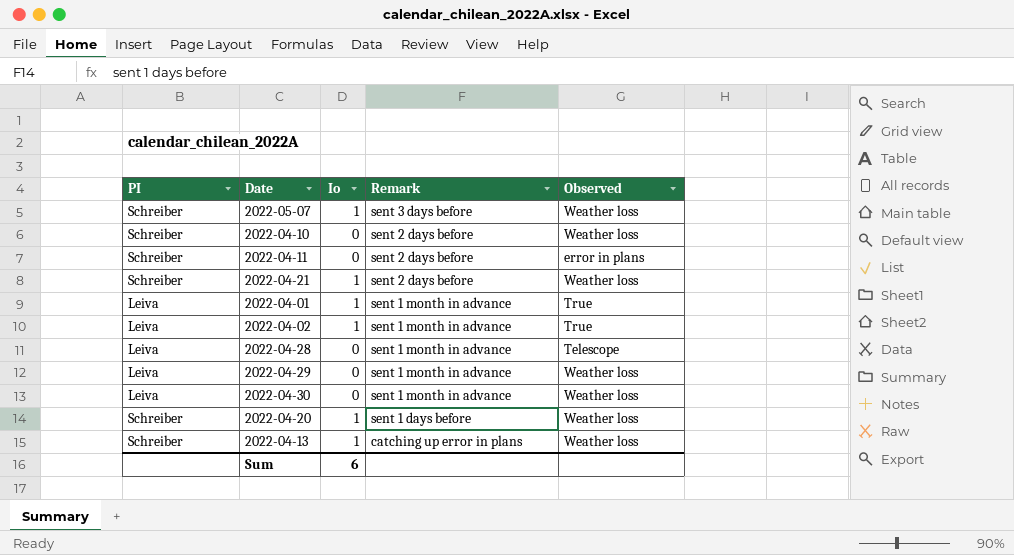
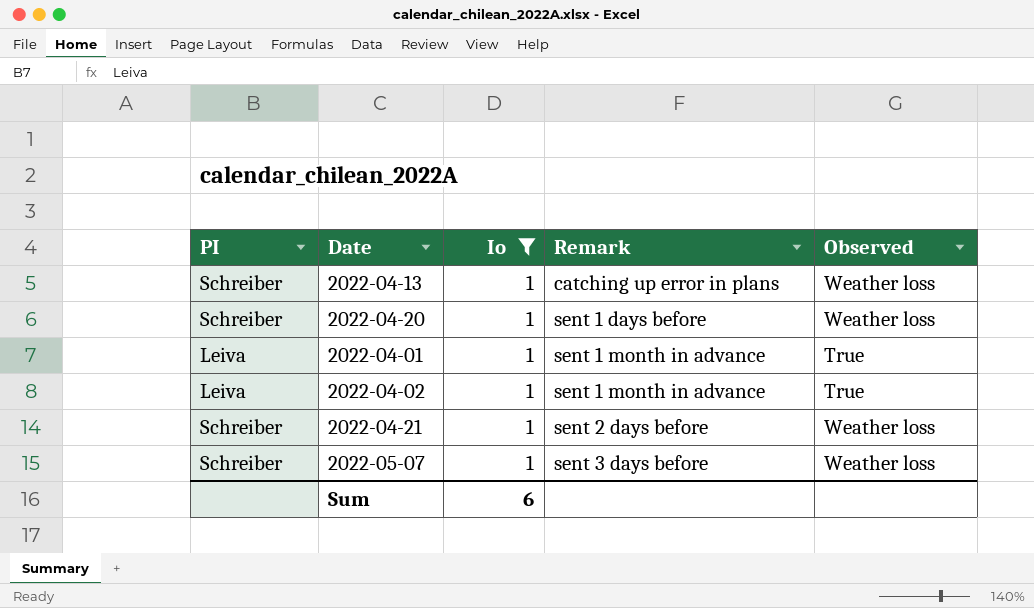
filter: none -> Io = 1
row order: Remark descending -> Remark ascending

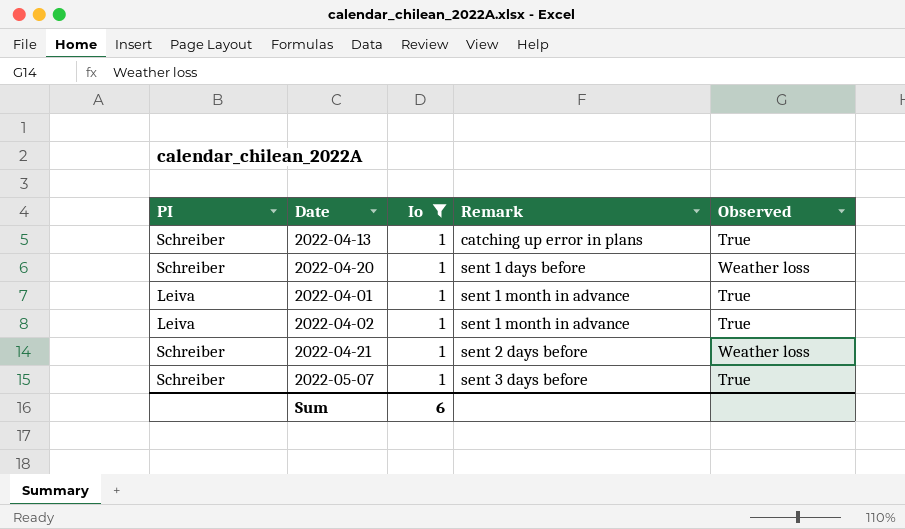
2022-04-13 | Observed: Weather loss -> True
2022-05-07 | Observed: Weather loss -> True

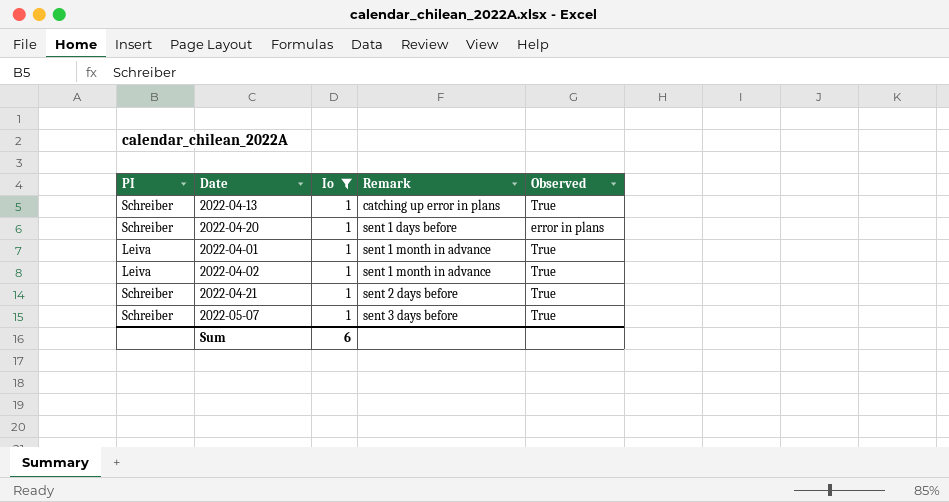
2022-04-20 | Observed: Weather loss -> error in plans
2022-04-21 | Observed: Weather loss -> True

